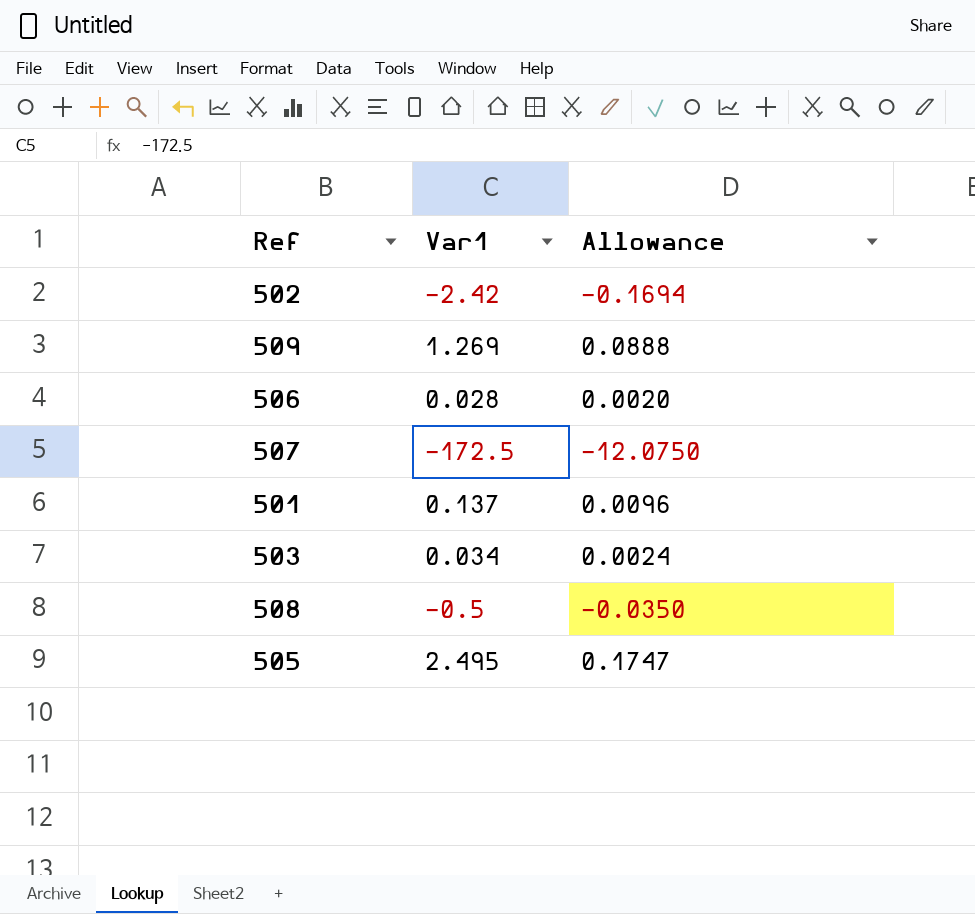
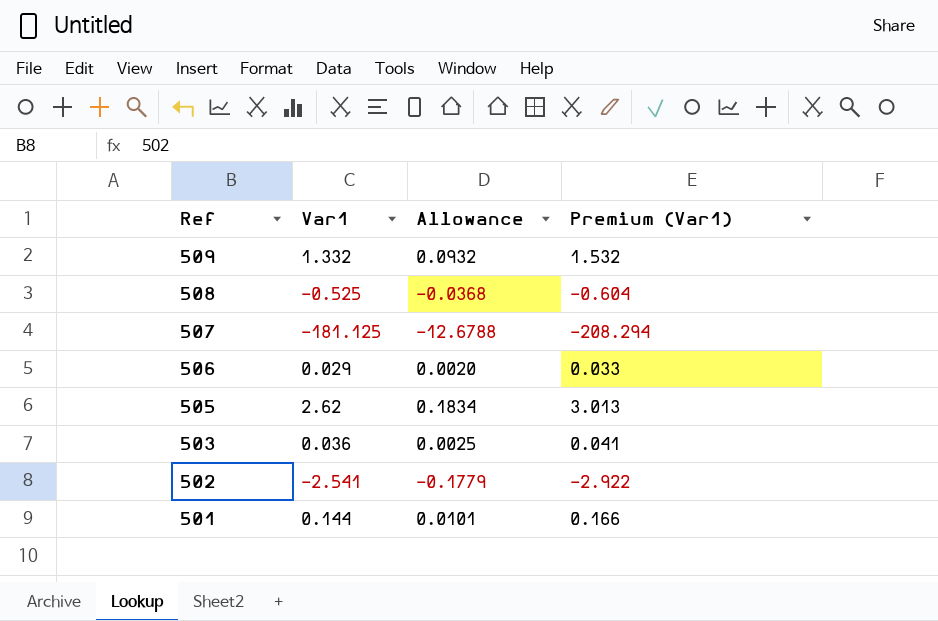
row order: none -> Ref descending
column Premium (Var1) | formula: none -> [Var1] * 1.15
509 | Var1: 1.269 -> 1.332
509 | Allowance: 0.0888 -> 0.0932
508 | Var1: -0.5 -> -0.525
508 | Allowance: -0.0350 -> -0.0368
507 | Var1: -172.5 -> -181.125
507 | Allowance: -12.0750 -> -12.6788
506 | Var1: 0.028 -> 0.029
505 | Var1: 2.495 -> 2.62
505 | Allowance: 0.1747 -> 0.1834
503 | Var1: 0.034 -> 0.036
503 | Allowance: 0.0024 -> 0.0025
502 | Var1: -2.42 -> -2.541
502 | Allowance: -0.1694 -> -0.1779
501 | Var1: 0.137 -> 0.144
501 | Allowance: 0.0096 -> 0.0101

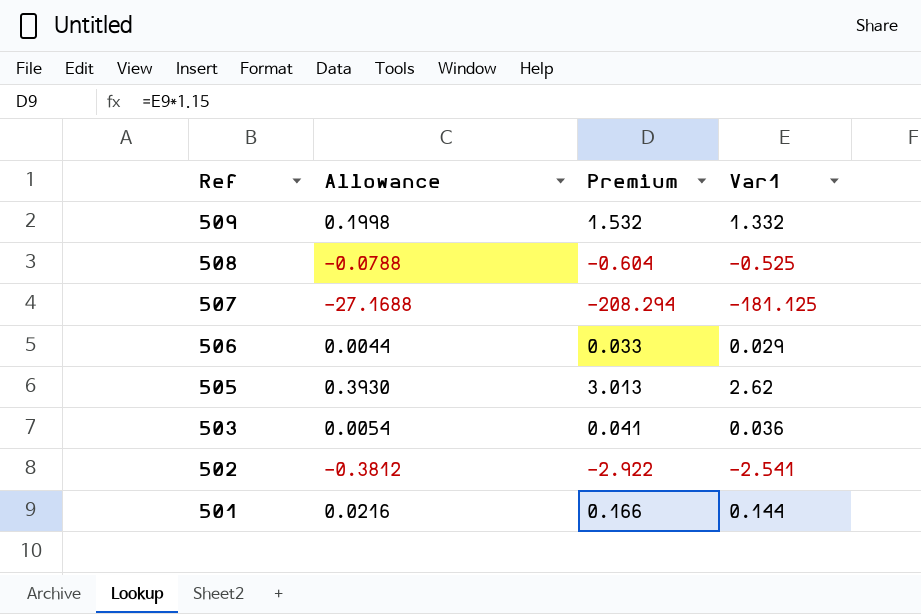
column Allowance | formula: [Var1] * 0.07 -> [Var1] * 0.15
column name: Premium (Var1) -> Premium
column Var1 | position: 2 -> 4

